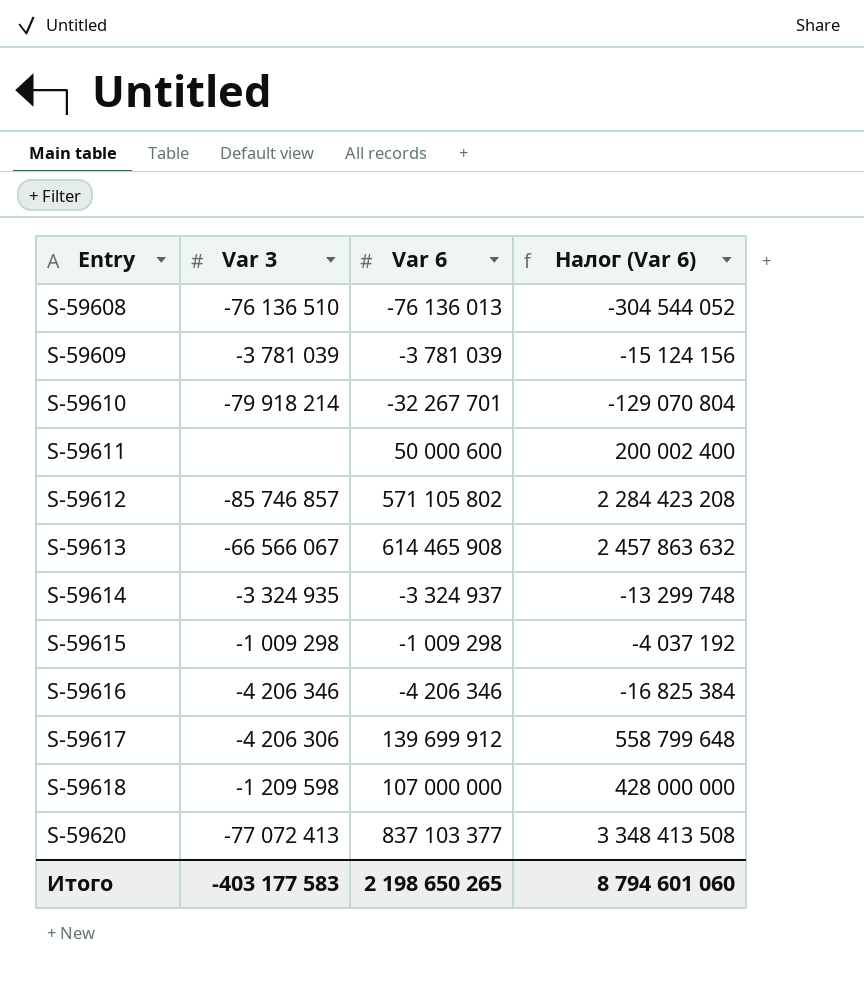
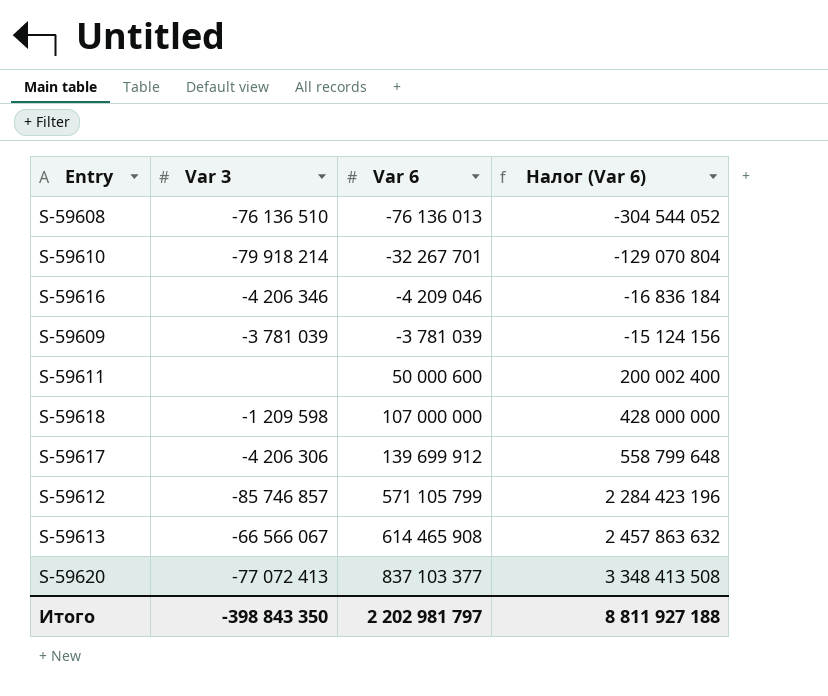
row order: Entry ascending -> Var 6 ascending
row S-59614: -3 324 935 | -3 324 937 | -13 299 748 -> none
row S-59615: -1 009 298 | -1 009 298 | -4 037 192 -> none
S-59616 | Var 6: -4 206 346 -> -4 209 046
S-59616 | Налог (Var 6): -16 825 384 -> -16 836 184
S-59612 | Var 6: 571 105 802 -> 571 105 799
S-59612 | Налог (Var 6): 2 284 423 208 -> 2 284 423 196
Итого | Var 3: -403 177 583 -> -398 843 350
Итого | Var 6: 2 198 650 265 -> 2 202 981 797
Итого | Налог (Var 6): 8 794 601 060 -> 8 811 927 188

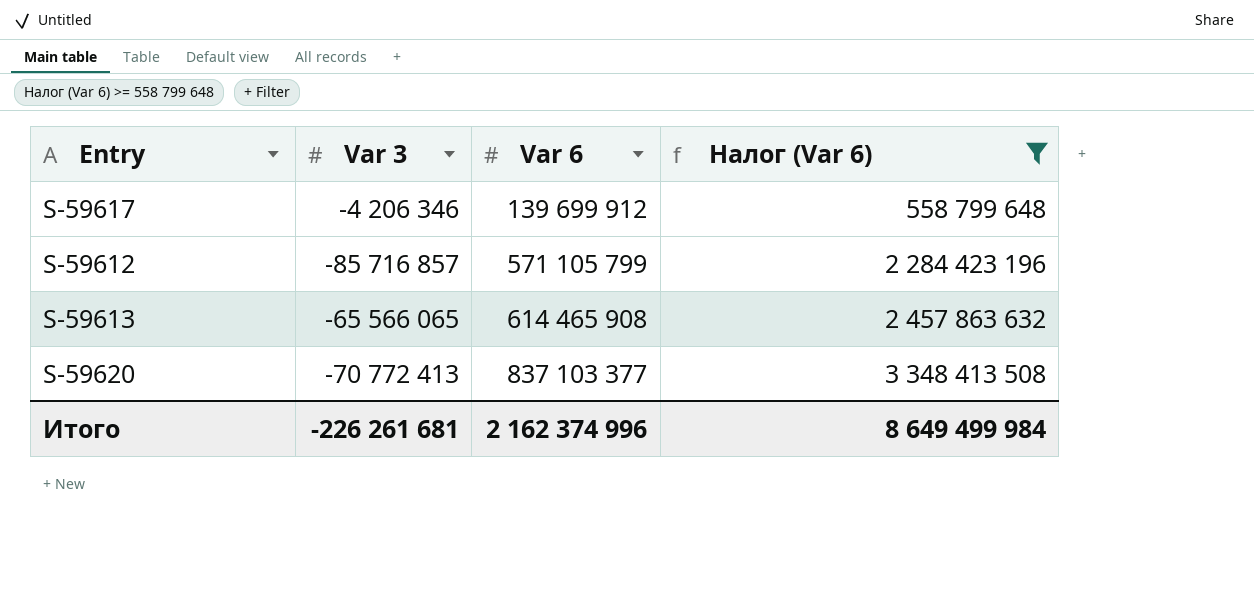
filter: none -> Налог (Var 6) >= 558 799 648
S-59617 | Var 3: -4 206 306 -> -4 206 346
S-59612 | Var 3: -85 746 857 -> -85 716 857
S-59613 | Var 3: -66 566 067 -> -65 566 065
S-59620 | Var 3: -77 072 413 -> -70 772 413
Итого | Var 3: -398 843 350 -> -226 261 681
Итого | Var 6: 2 202 981 797 -> 2 162 374 996
Итого | Налог (Var 6): 8 811 927 188 -> 8 649 499 984

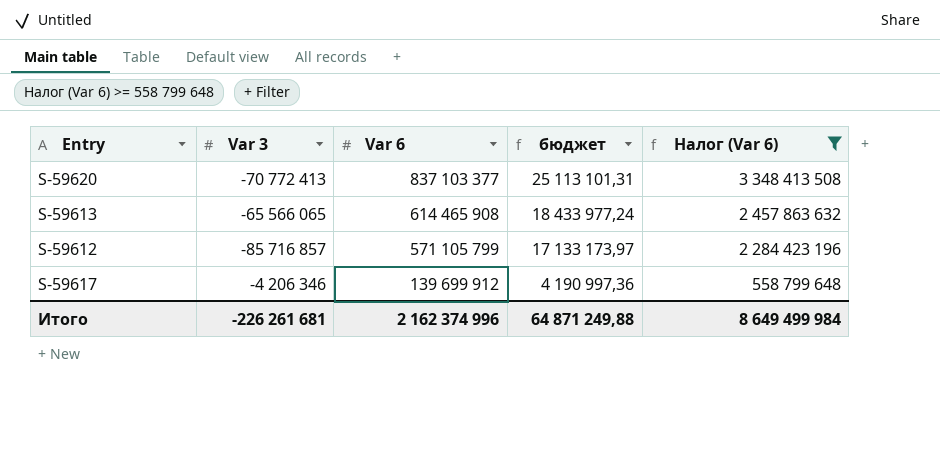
row order: Var 6 ascending -> Var 6 descending
column бюджет | formula: none -> [Var 6] * 0,03

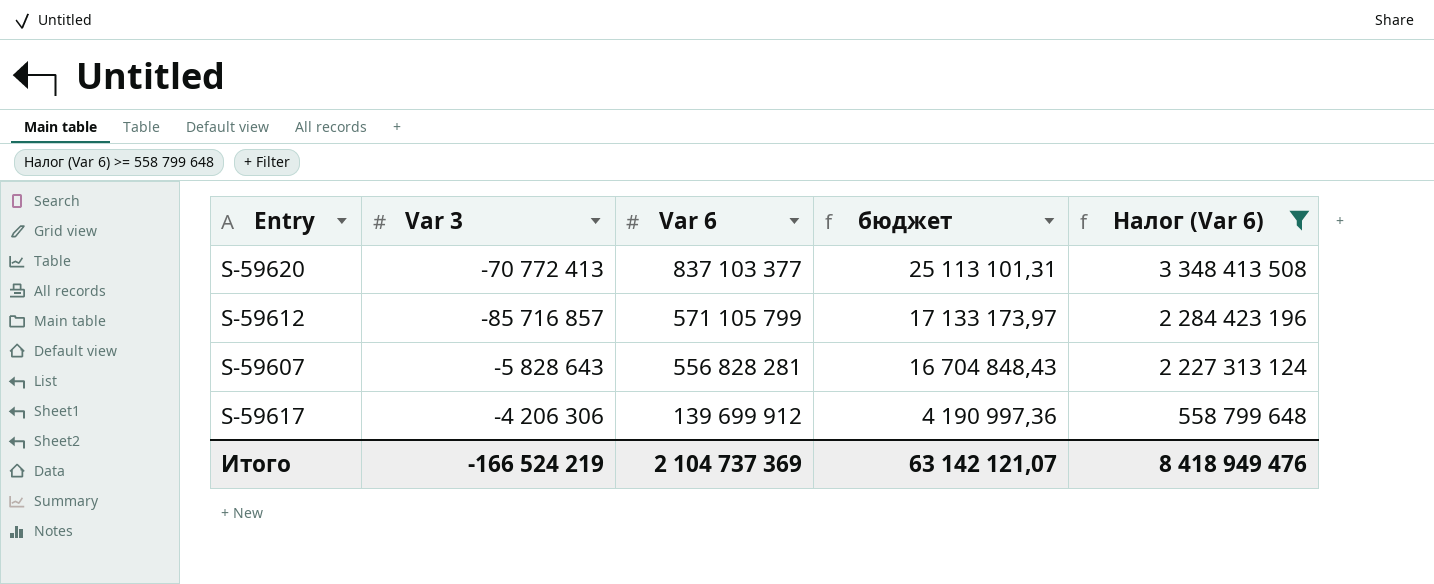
row S-59613: -65 566 065 | 614 465 908 | 18 433 977,24 | 2 457 863 632 -> none
row S-59607: none -> -5 828 643 | 556 828 281 | 16 704 848,43 | 2 227 313 124
S-59617 | Var 3: -4 206 346 -> -4 206 306
Итого | Var 3: -226 261 681 -> -166 524 219
Итого | Var 6: 2 162 374 996 -> 2 104 737 369
Итого | бюджет: 64 871 249,88 -> 63 142 121,07
Итого | Налог (Var 6): 8 649 499 984 -> 8 418 949 476

